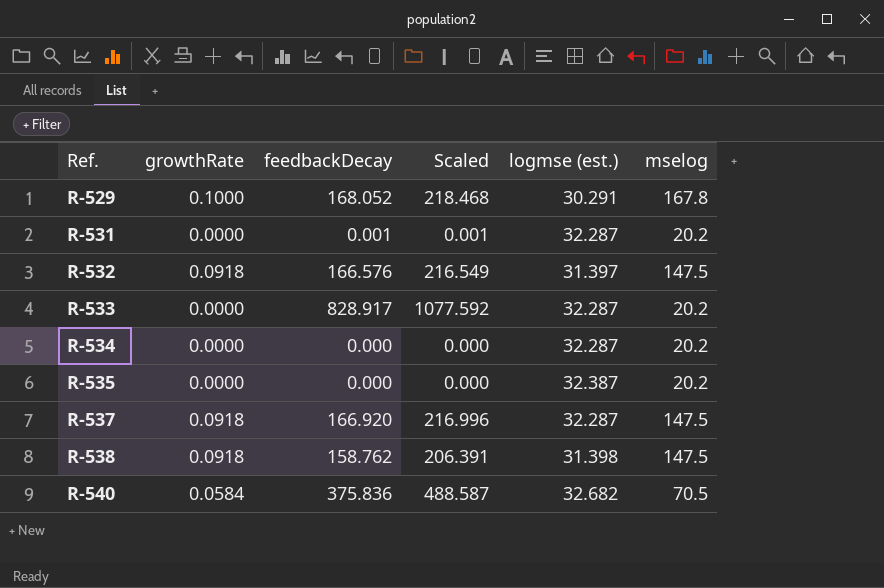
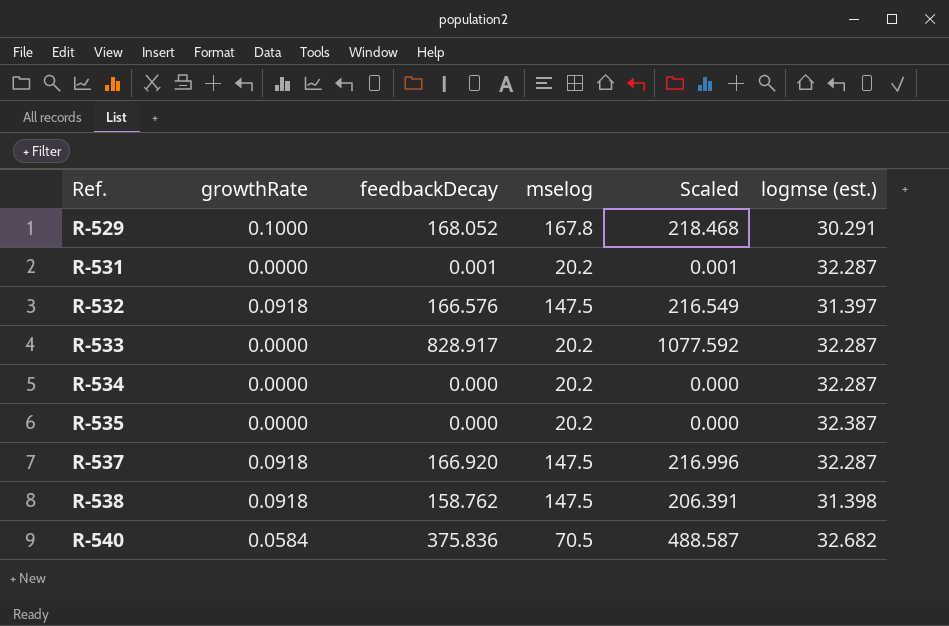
column mselog | position: 6 -> 4

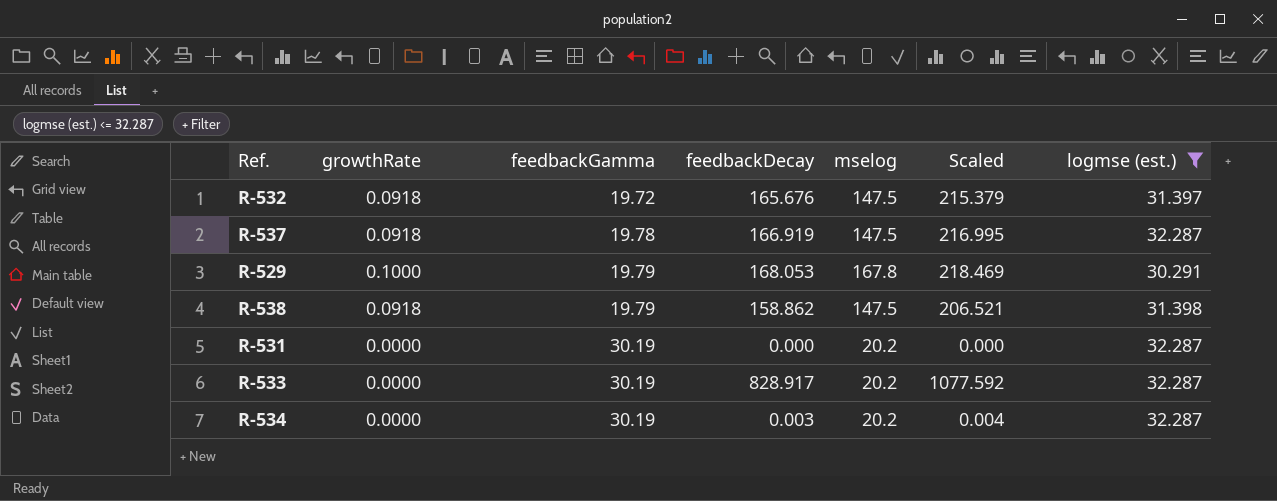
filter: none -> logmse (est.) <= 32.287
row order: Ref. ascending -> feedbackGamma ascending
column feedbackGamma | position: none -> 3
R-532 | feedbackDecay: 166.576 -> 165.676
R-532 | Scaled: 216.549 -> 215.379
R-537 | feedbackDecay: 166.920 -> 166.919
R-537 | Scaled: 216.996 -> 216.995
R-529 | feedbackDecay: 168.052 -> 168.053
R-529 | Scaled: 218.468 -> 218.469
R-538 | feedbackDecay: 158.762 -> 158.862
R-538 | Scaled: 206.391 -> 206.521
R-531 | feedbackDecay: 0.001 -> 0.000
R-531 | Scaled: 0.001 -> 0.000
R-534 | feedbackDecay: 0.000 -> 0.003
R-534 | Scaled: 0.000 -> 0.004

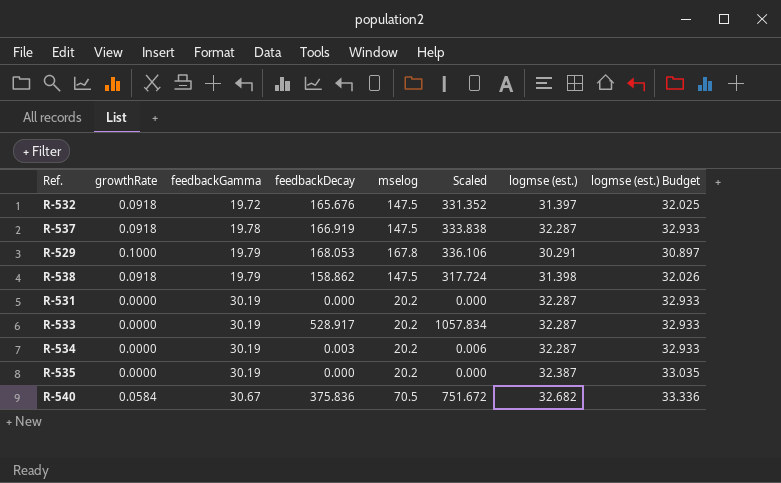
filter: logmse (est.) <= 32.287 -> none
column Scaled | formula: [feedbackDecay] * 1.3 -> [feedbackDecay] * 2
column logmse (est.) Budget | formula: none -> [logmse (est.)] * 1.02
R-533 | feedbackDecay: 828.917 -> 528.917

